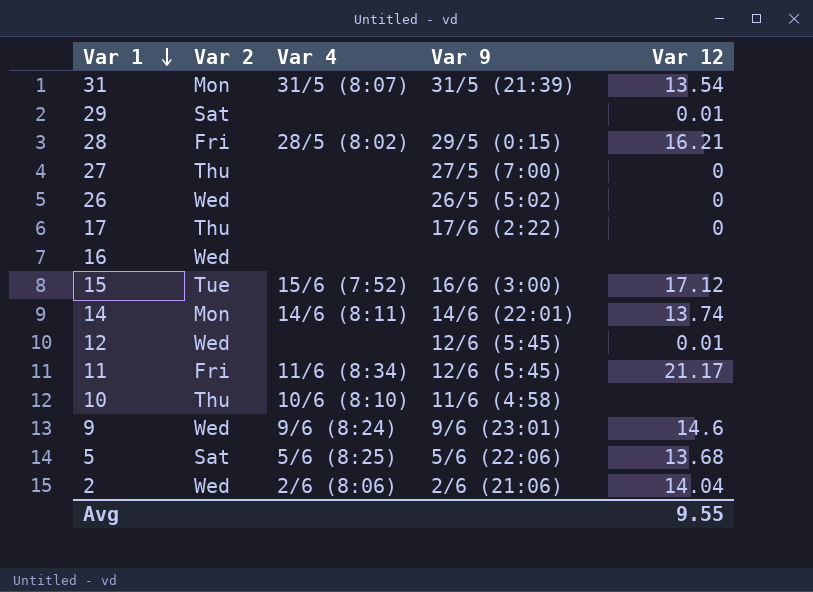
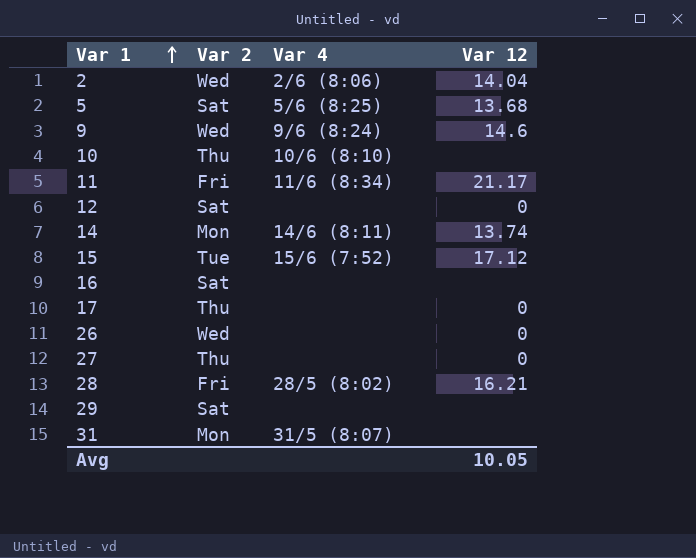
row order: Var 1 descending -> Var 1 ascending
column Var 9 | position: 4 -> none
12 | Var 2: Wed -> Sat
12 | Var 12: 0.01 -> 0
16 | Var 2: Wed -> Sat
29 | Var 12: 0.01 -> none
31 | Var 12: 13.54 -> none
Avg | Var 12: 9.55 -> 10.05

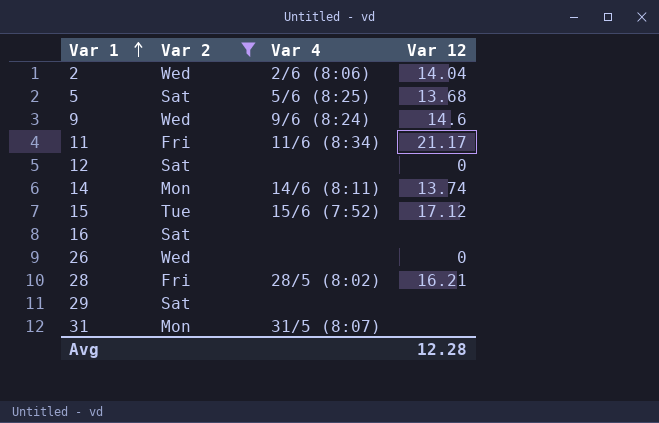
filter: none -> Var 2 != Thu
Avg | Var 12: 10.05 -> 12.28

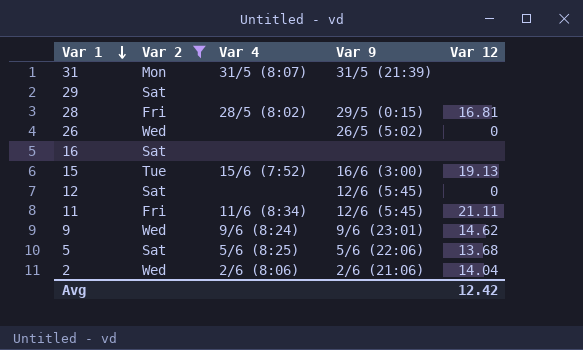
row order: Var 1 ascending -> Var 1 descending
column Var 9 | position: none -> 4
row 14: Mon | 14/6 (8:11) | 13.74 -> none
28 | Var 12: 16.21 -> 16.81
15 | Var 12: 17.12 -> 19.13
11 | Var 12: 21.17 -> 21.11
9 | Var 12: 14.6 -> 14.62
Avg | Var 12: 12.28 -> 12.42

